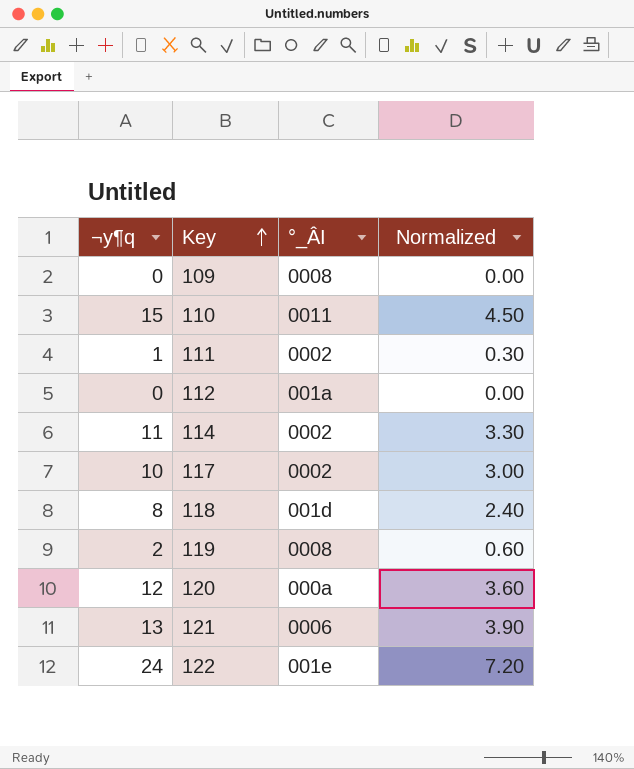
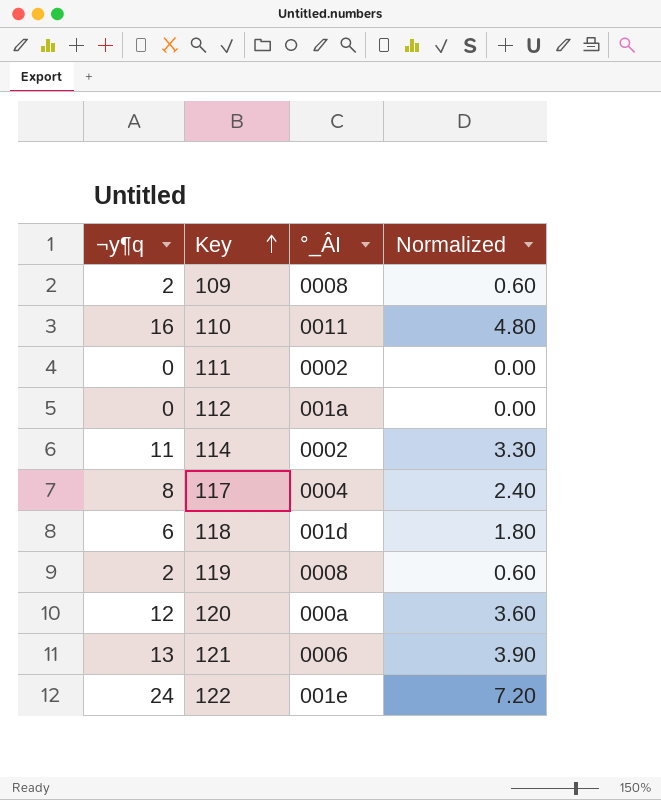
109 | ¬y¶q: 0 -> 2
109 | Normalized: 0.00 -> 0.60
110 | ¬y¶q: 15 -> 16
110 | Normalized: 4.50 -> 4.80
111 | ¬y¶q: 1 -> 0
111 | Normalized: 0.30 -> 0.00
117 | ¬y¶q: 10 -> 8
117 | °_ÂI: 0002 -> 0004
117 | Normalized: 3.00 -> 2.40
118 | ¬y¶q: 8 -> 6
118 | Normalized: 2.40 -> 1.80

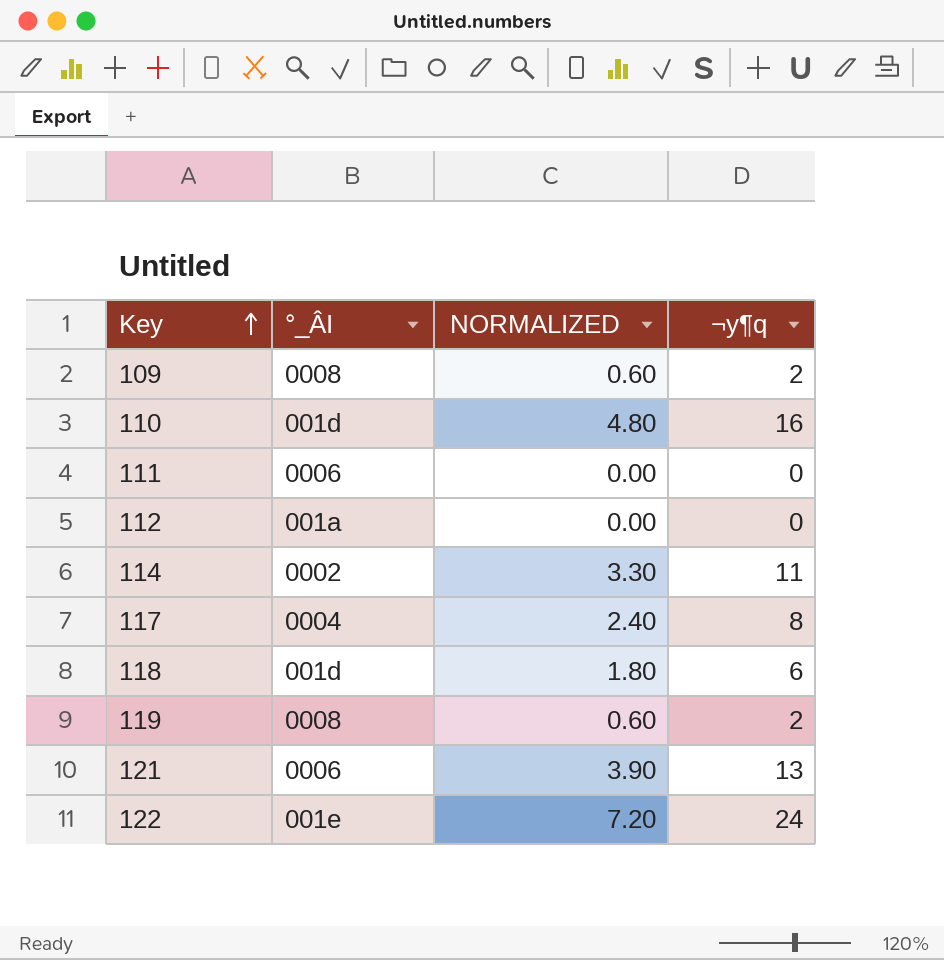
column name: Normalized -> NORMALIZED
column ¬y¶q | position: 1 -> 4
row 120: 12 | 000a | 3.60 -> none
110 | °_ÂI: 0011 -> 001d
111 | °_ÂI: 0002 -> 0006

